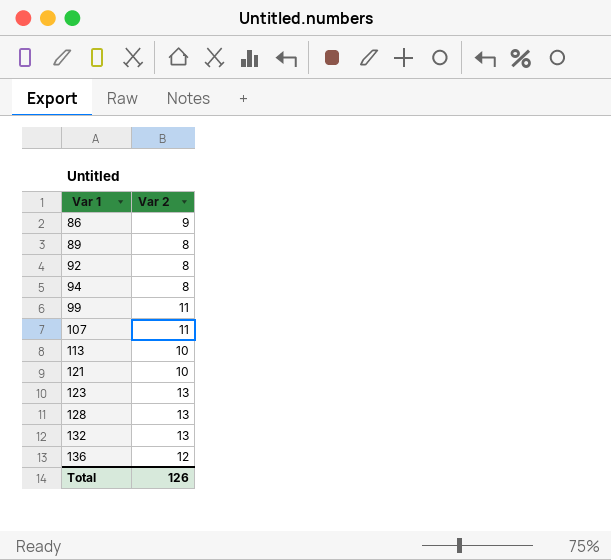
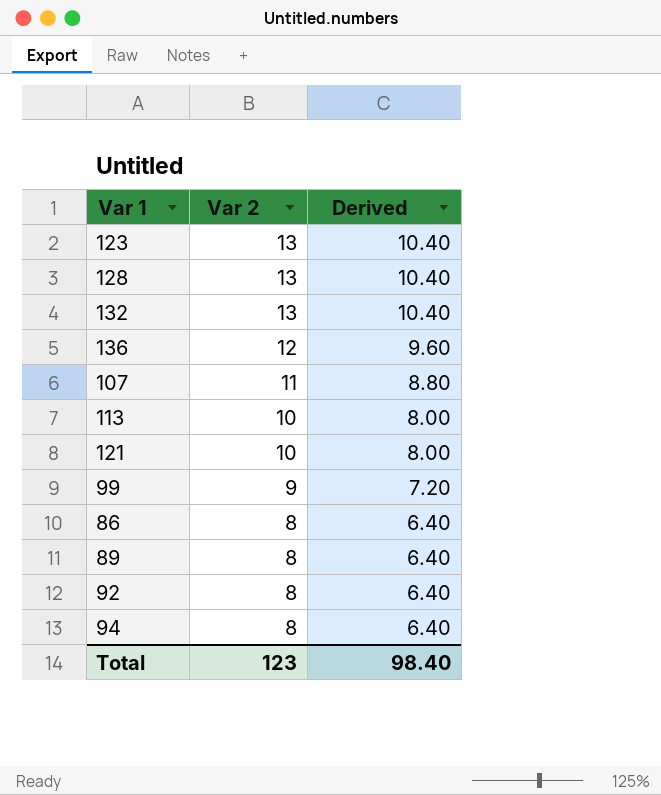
row order: Var 1 ascending -> Var 2 descending
column Derived | formula: none -> [Var 2] * 0.8
99 | Var 2: 11 -> 9
86 | Var 2: 9 -> 8
Total | Var 2: 126 -> 123

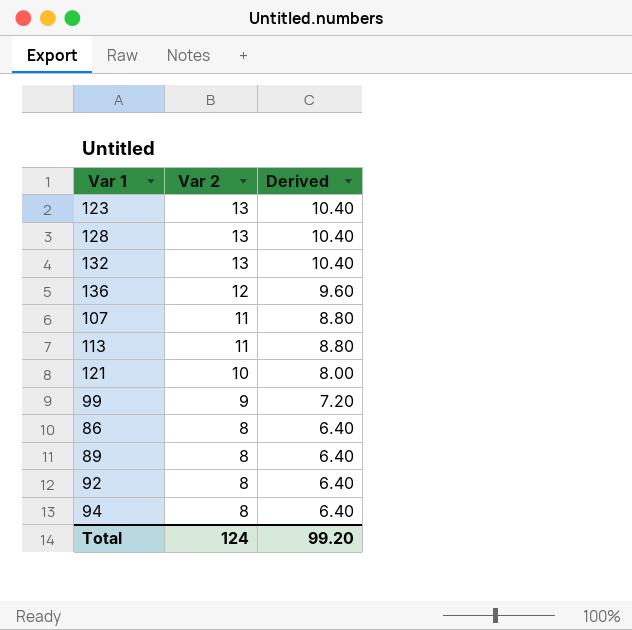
113 | Var 2: 10 -> 11
113 | Derived: 8.00 -> 8.80
Total | Var 2: 123 -> 124
Total | Derived: 98.40 -> 99.20

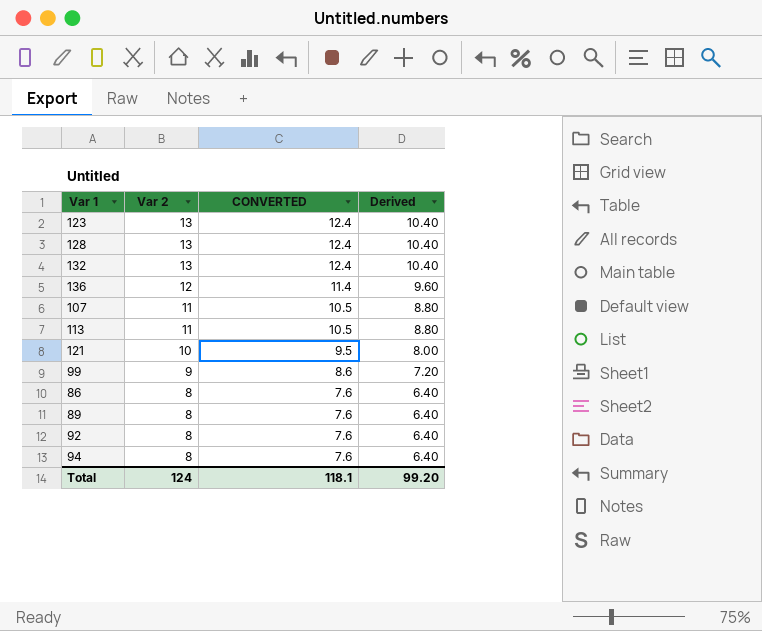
column CONVERTED | formula: none -> [Var 2] * 0.95

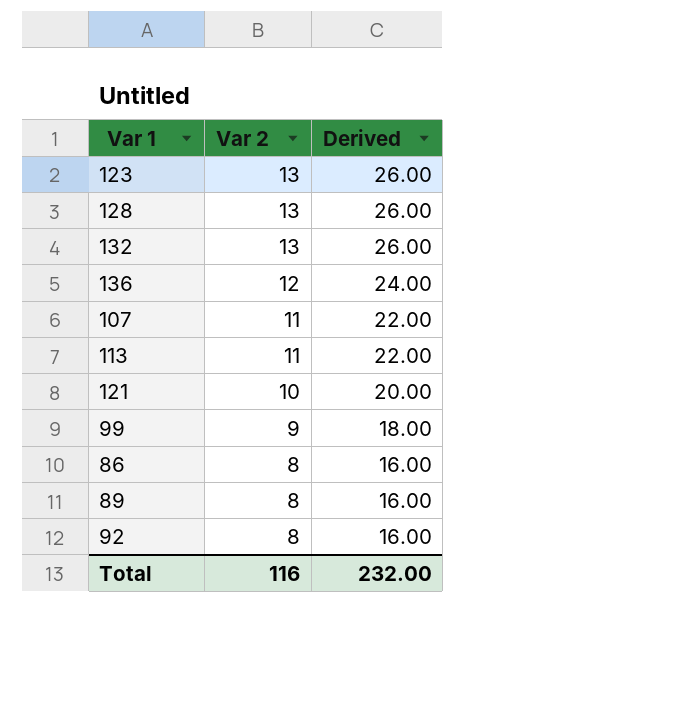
column CONVERTED | formula: [Var 2] * 0.95 -> none
column Derived | formula: [Var 2] * 0.8 -> [Var 2] * 2
row 94: 8 | 7.6 | 6.40 -> none
Total | Var 2: 124 -> 116
Total | Derived: 99.20 -> 232.00

